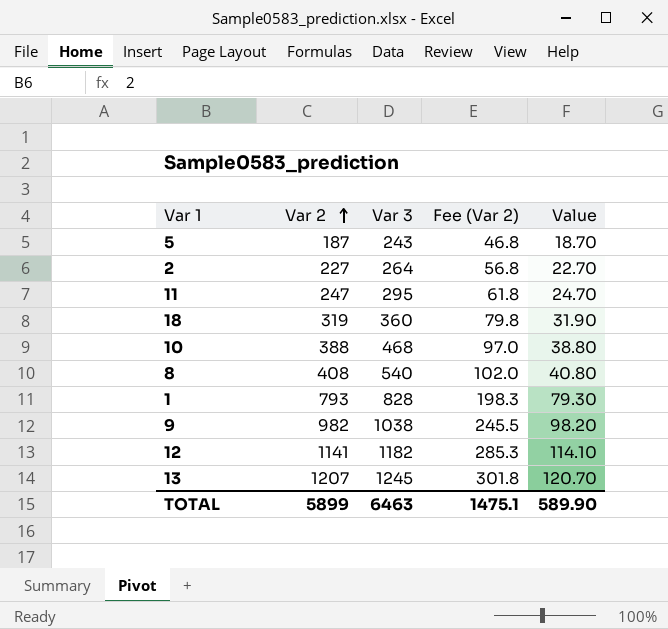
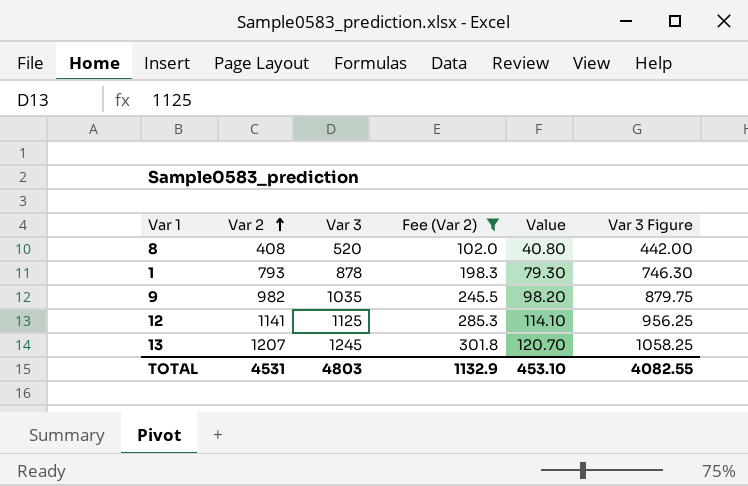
filter: none -> Fee (Var 2) >= 102.0
column Var 3 Figure | formula: none -> [Var 3] * 0.85
8 | Var 3: 540 -> 520
1 | Var 3: 828 -> 878
9 | Var 3: 1038 -> 1035
12 | Var 3: 1182 -> 1125
TOTAL | Var 2: 5899 -> 4531
TOTAL | Var 3: 6463 -> 4803
TOTAL | Fee (Var 2): 1475.1 -> 1132.9
TOTAL | Value: 589.90 -> 453.10

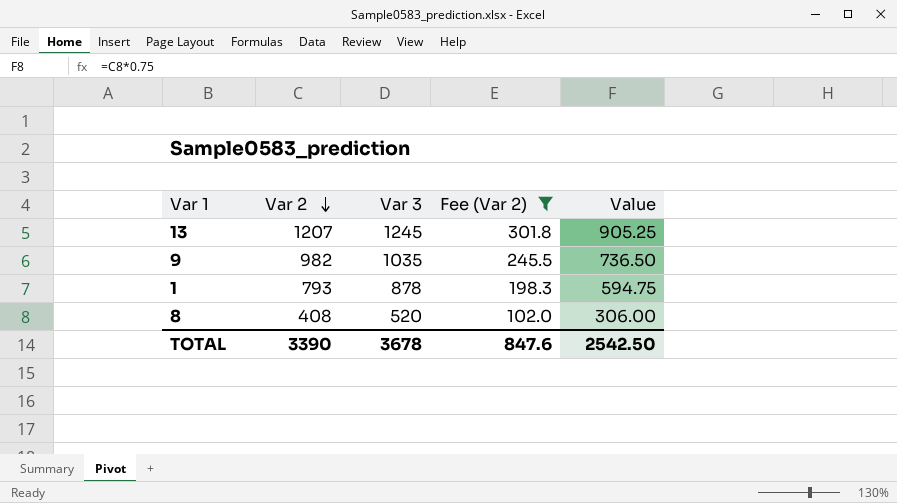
row order: Var 2 ascending -> Var 2 descending
column Var 3 Figure | formula: [Var 3] * 0.85 -> none
column Value | formula: [Var 2] * 0.1 -> [Var 2] * 0.75
row 12: 1141 | 1125 | 285.3 | 114.10 | 956.25 -> none
TOTAL | Var 2: 4531 -> 3390
TOTAL | Var 3: 4803 -> 3678
TOTAL | Fee (Var 2): 1132.9 -> 847.6
TOTAL | Value: 453.10 -> 2542.50

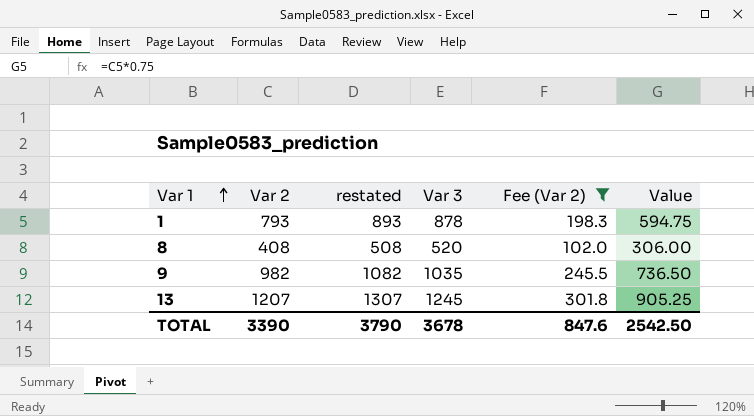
row order: Var 2 descending -> Var 1 ascending
column restated | formula: none -> [Var 2] + 100

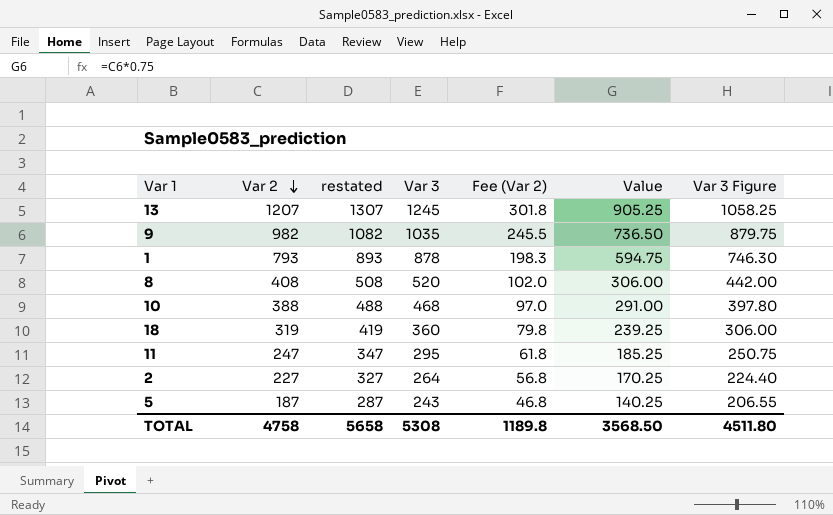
filter: Fee (Var 2) >= 102.0 -> none
row order: Var 1 ascending -> Var 2 descending
column Var 3 Figure | formula: none -> [Var 3] * 0.85
TOTAL | Var 2: 3390 -> 4758
TOTAL | restated: 3790 -> 5658
TOTAL | Var 3: 3678 -> 5308
TOTAL | Fee (Var 2): 847.6 -> 1189.8
TOTAL | Value: 2542.50 -> 3568.50

